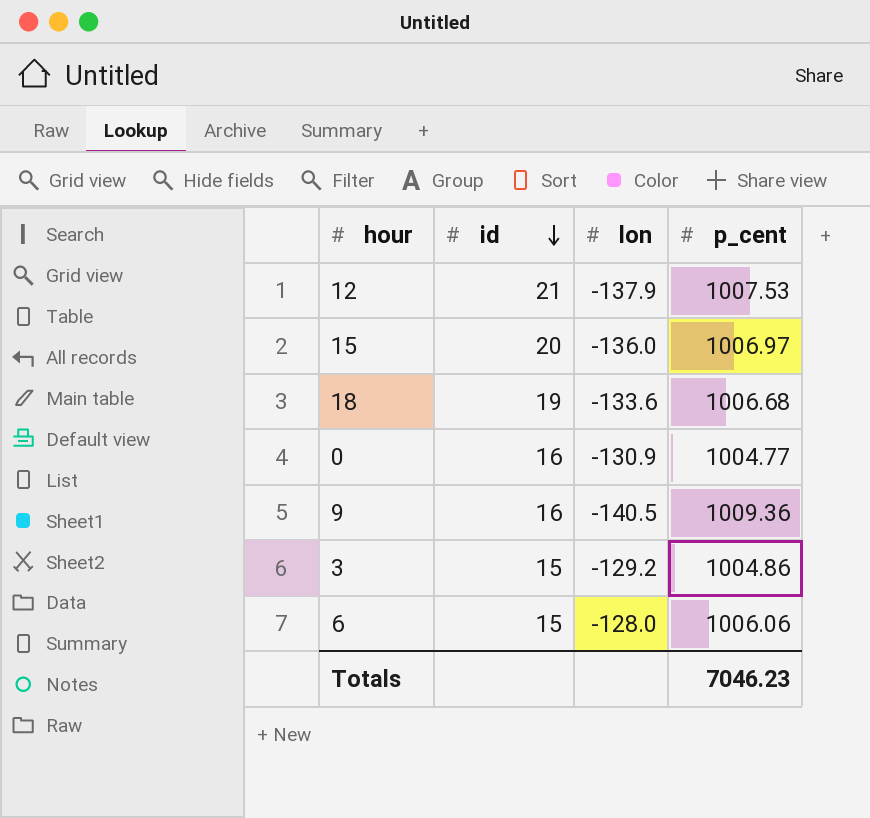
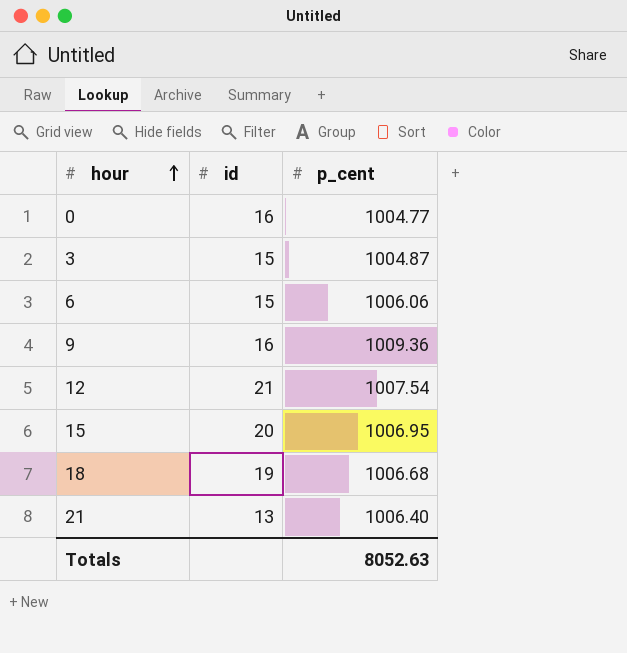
row order: id descending -> hour ascending
column lon | position: 3 -> none
3 | p_cent: 1004.86 -> 1004.87
12 | p_cent: 1007.53 -> 1007.54
15 | p_cent: 1006.97 -> 1006.95
row 21: none -> 13 | 1006.40
Totals | p_cent: 7046.23 -> 8052.63

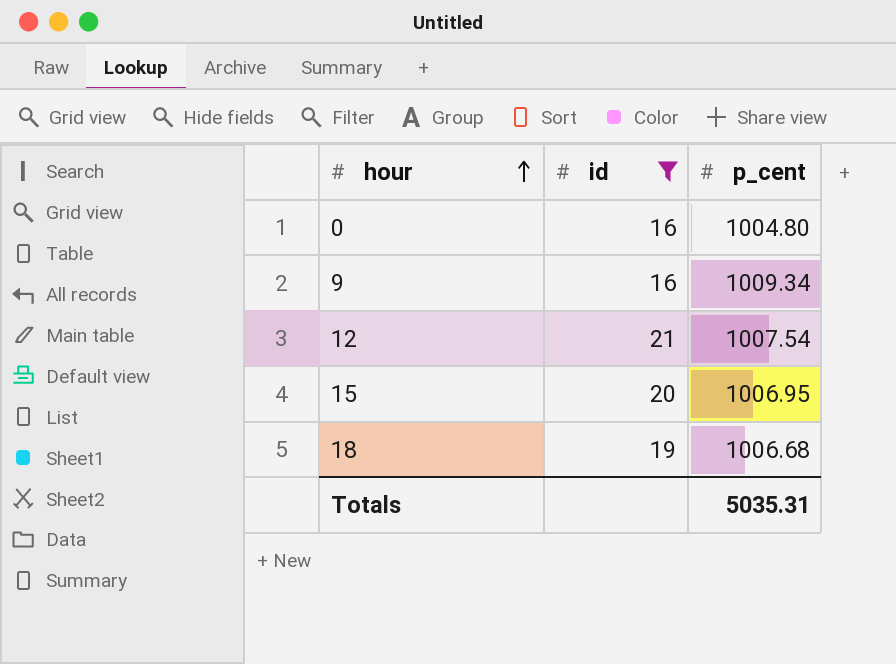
filter: none -> id >= 16
0 | p_cent: 1004.77 -> 1004.80
9 | p_cent: 1009.36 -> 1009.34
Totals | p_cent: 8052.63 -> 5035.31

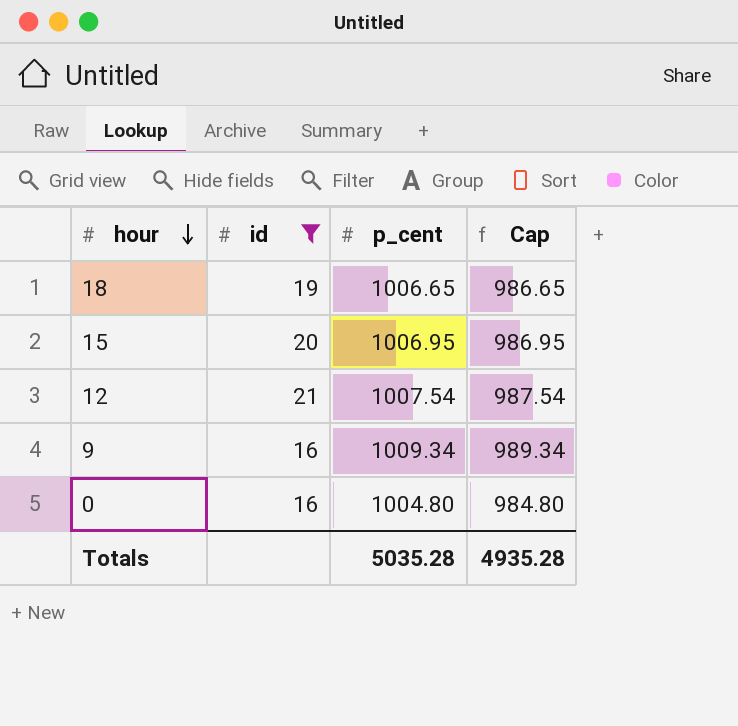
row order: hour ascending -> hour descending
column Cap | formula: none -> [p_cent] - 20
18 | p_cent: 1006.68 -> 1006.65
Totals | p_cent: 5035.31 -> 5035.28

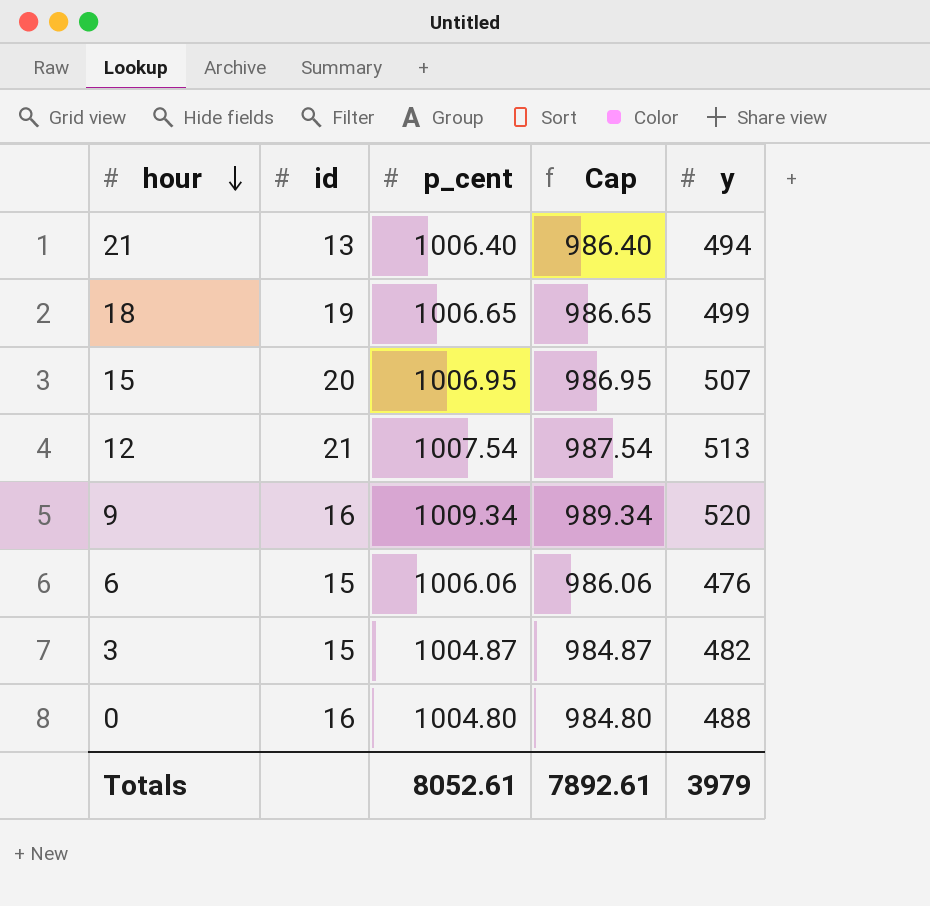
filter: id >= 16 -> none
column y | position: none -> 5
Totals | p_cent: 5035.28 -> 8052.61
Totals | Cap: 4935.28 -> 7892.61

